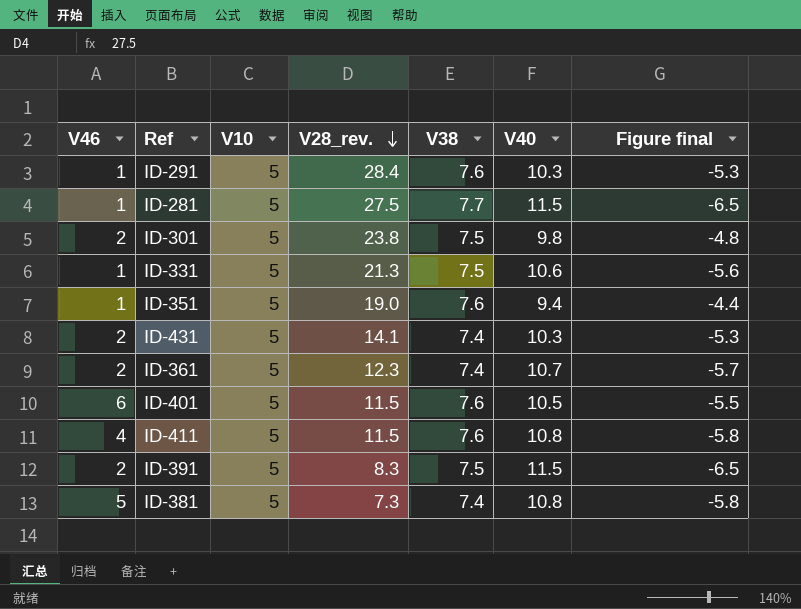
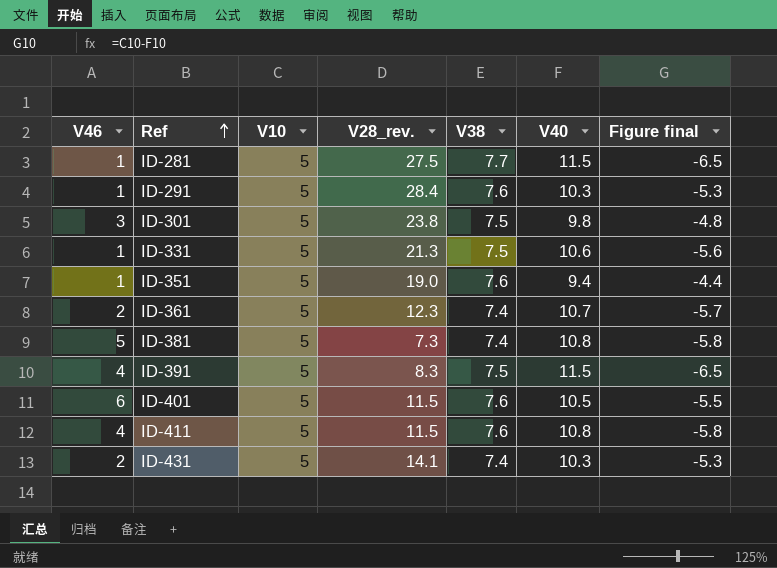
row order: V28_rev. descending -> Ref ascending
ID-301 | V46: 2 -> 3
ID-391 | V46: 2 -> 4

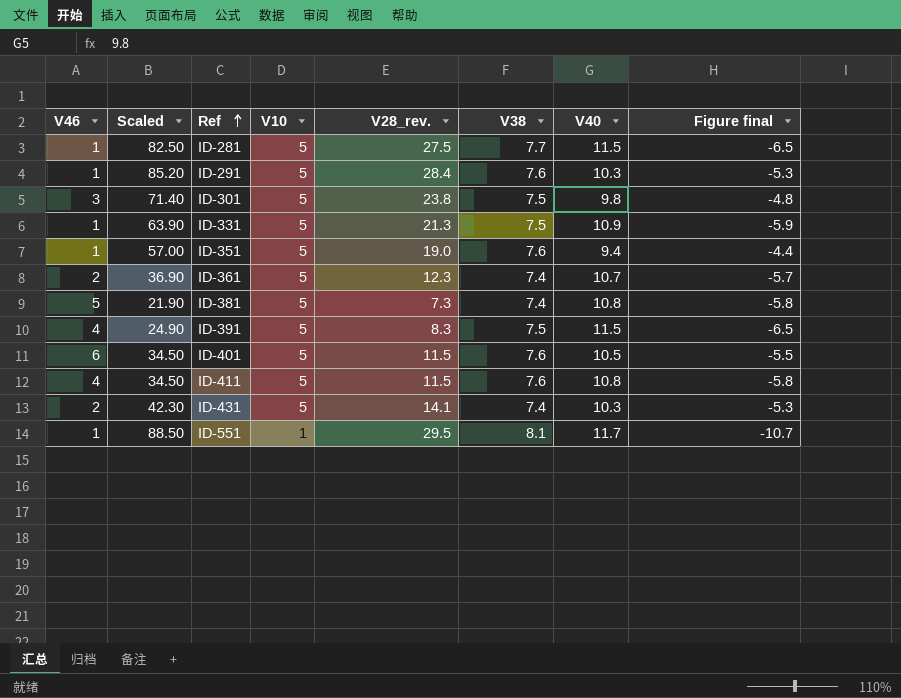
column Scaled | formula: none -> [V28_rev.] * 3
ID-331 | V40: 10.6 -> 10.9
ID-331 | Figure final: -5.6 -> -5.9
row ID-551: none -> 1 | 88.50 | 1 | 29.5 | 8.1 | 11.7 | -10.7

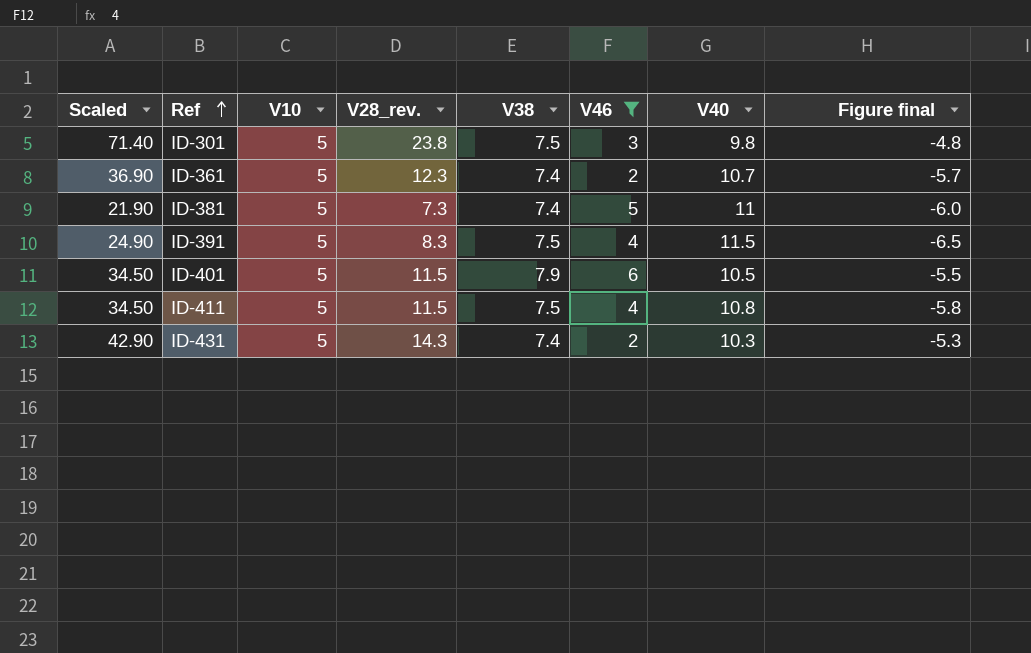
filter: none -> V46 != 1
column V46 | position: 1 -> 6
ID-381 | V40: 10.8 -> 11
ID-381 | Figure final: -5.8 -> -6.0
ID-401 | V38: 7.6 -> 7.9
ID-411 | V38: 7.6 -> 7.5
ID-431 | Scaled: 42.30 -> 42.90
ID-431 | V28_rev.: 14.1 -> 14.3

